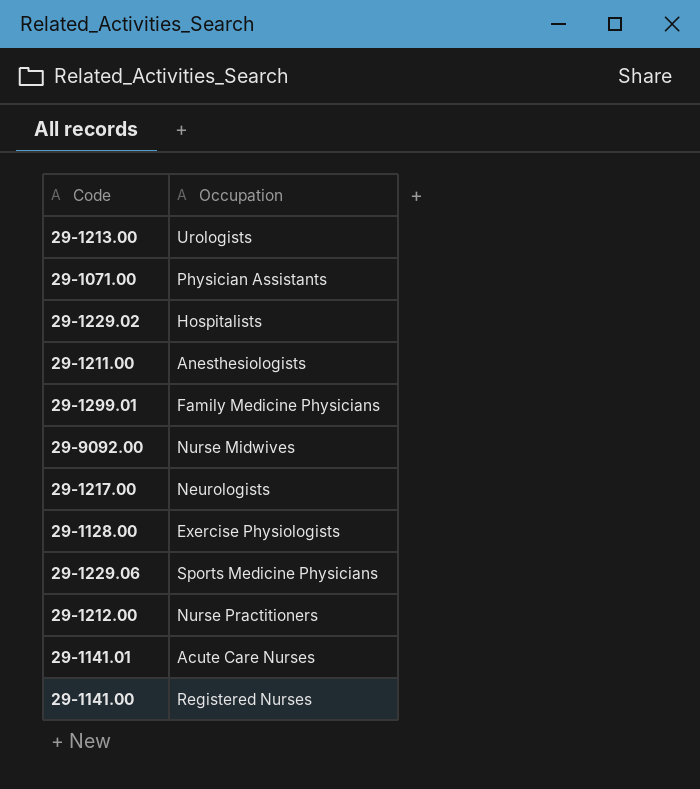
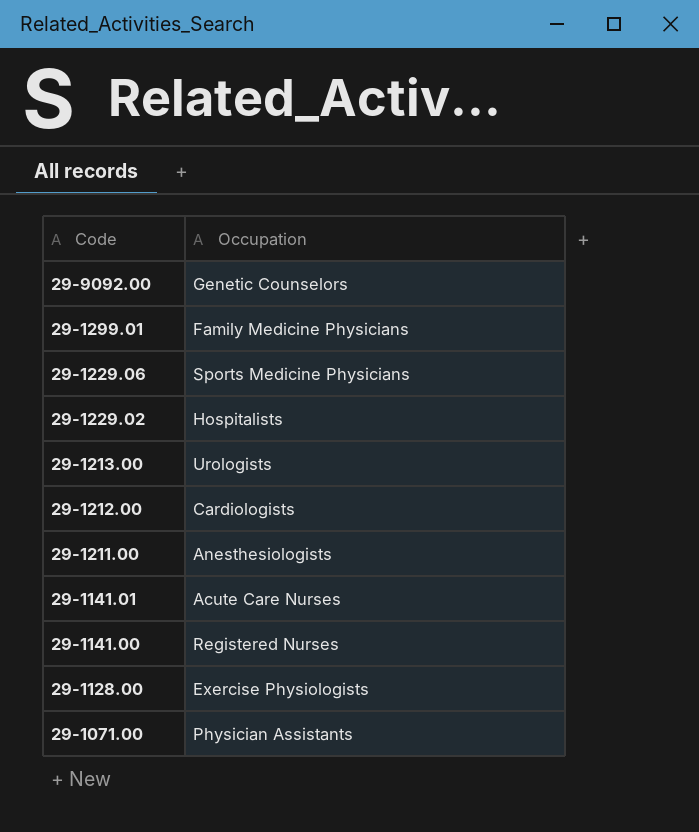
row order: none -> Code descending
row 29-1217.00: Neurologists -> none
29-9092.00 | Occupation: Nurse Midwives -> Genetic Counselors
29-1212.00 | Occupation: Nurse Practitioners -> Cardiologists

